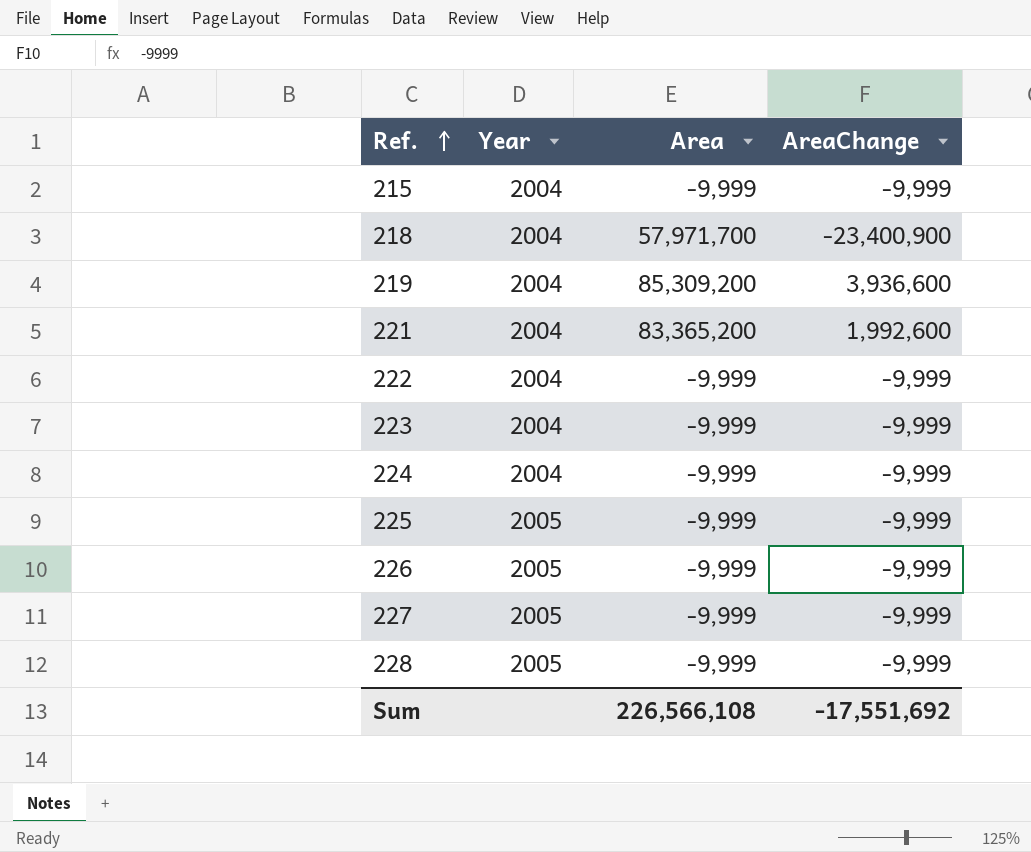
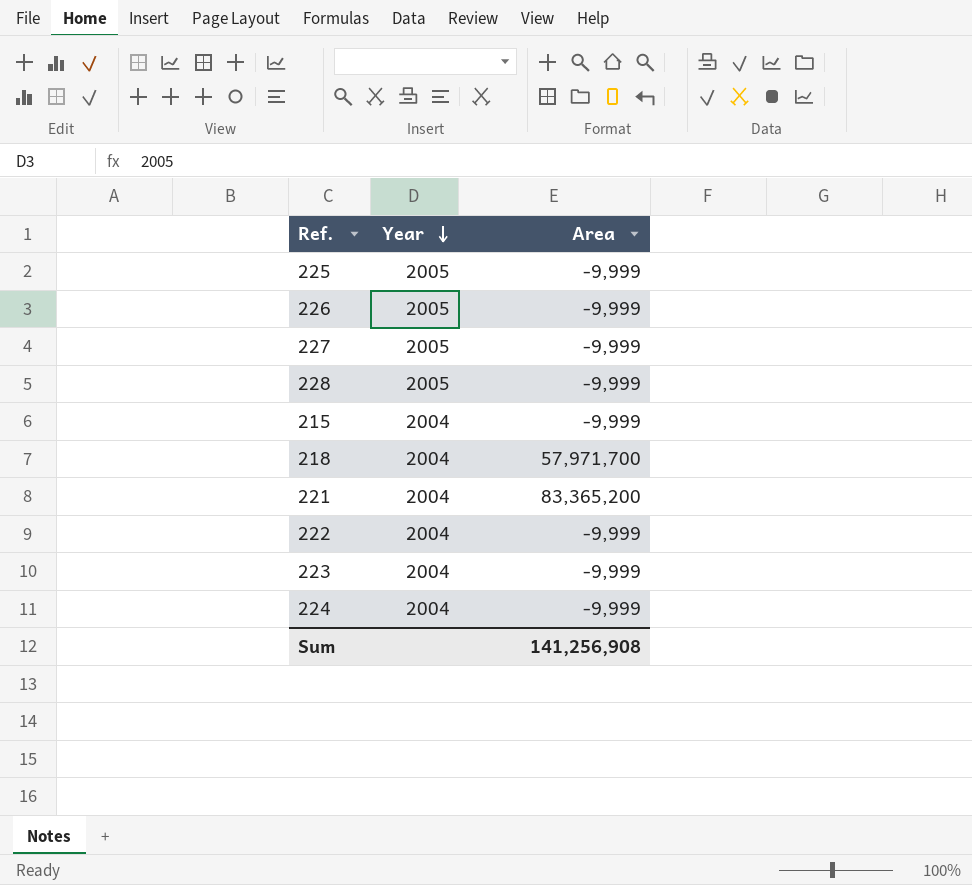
row order: Ref. ascending -> Year descending
column AreaChange | position: 4 -> none
row 219: 2004 | 85,309,200 | 3,936,600 -> none
Sum | Area: 226,566,108 -> 141,256,908

